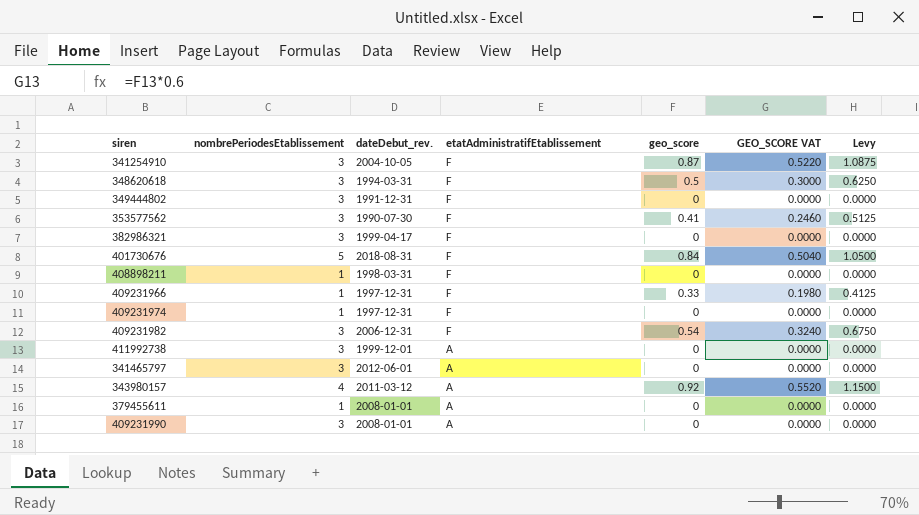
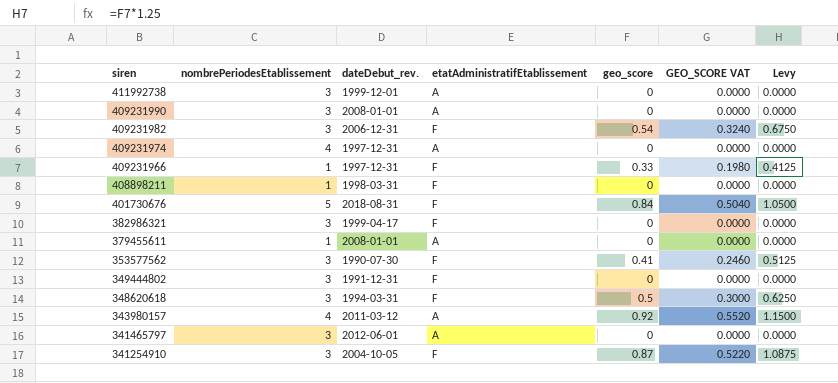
row order: etatAdministratifEtablissement descending -> siren descending
409231974 | nombrePeriodesEtablissement: 1 -> 4
409231974 | etatAdministratifEtablissement: F -> A

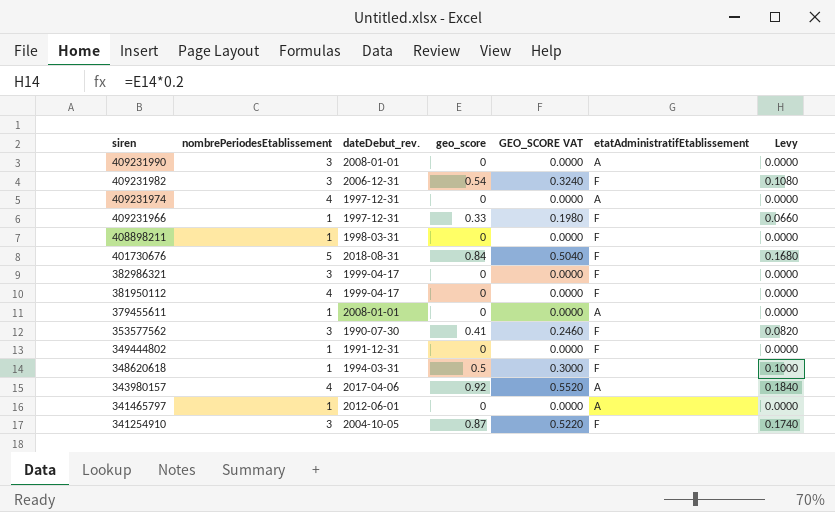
column etatAdministratifEtablissement | position: 4 -> 6
column Levy | formula: [geo_score] * 1.25 -> [geo_score] * 0.2
row 411992738: 3 | 1999-12-01 | A | 0 | 0.0000 | 0.0000 -> none
row 381950112: none -> 4 | 1999-04-17 | 0 | 0.0000 | F | 0.0000
349444802 | nombrePeriodesEtablissement: 3 -> 1
348620618 | nombrePeriodesEtablissement: 3 -> 1
343980157 | dateDebut_rev.: 2011-03-12 -> 2017-04-06
341465797 | nombrePeriodesEtablissement: 3 -> 1

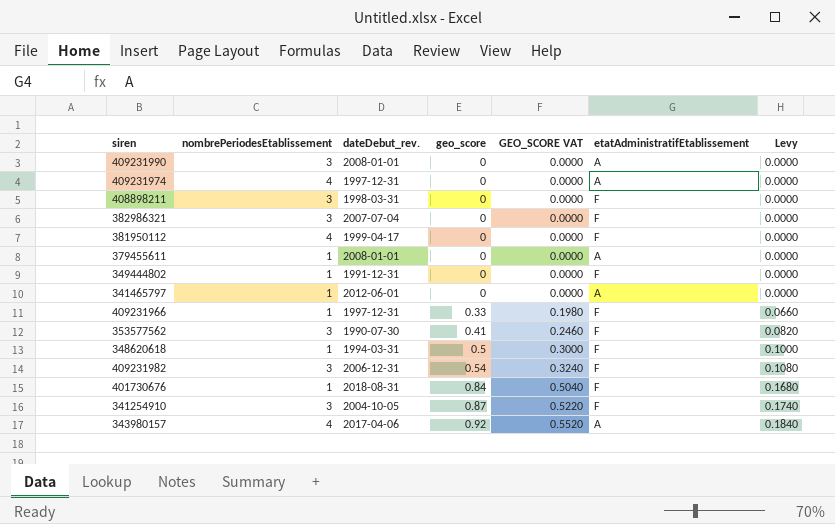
row order: siren descending -> geo_score ascending
408898211 | nombrePeriodesEtablissement: 1 -> 3
382986321 | dateDebut_rev.: 1999-04-17 -> 2007-07-04
401730676 | nombrePeriodesEtablissement: 5 -> 1

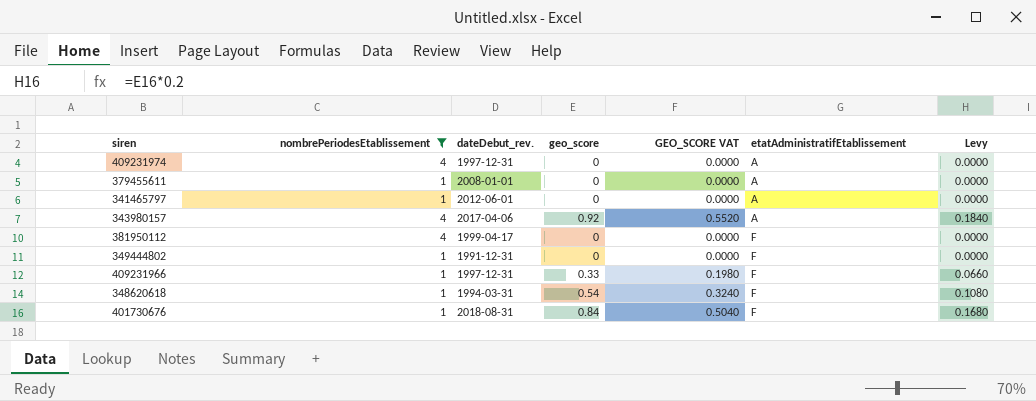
filter: none -> nombrePeriodesEtablissement != 3
row order: geo_score ascending -> etatAdministratifEtablissement ascending
348620618 | geo_score: 0.5 -> 0.54
348620618 | GEO_SCORE VAT: 0.3000 -> 0.3240
348620618 | Levy: 0.1000 -> 0.1080

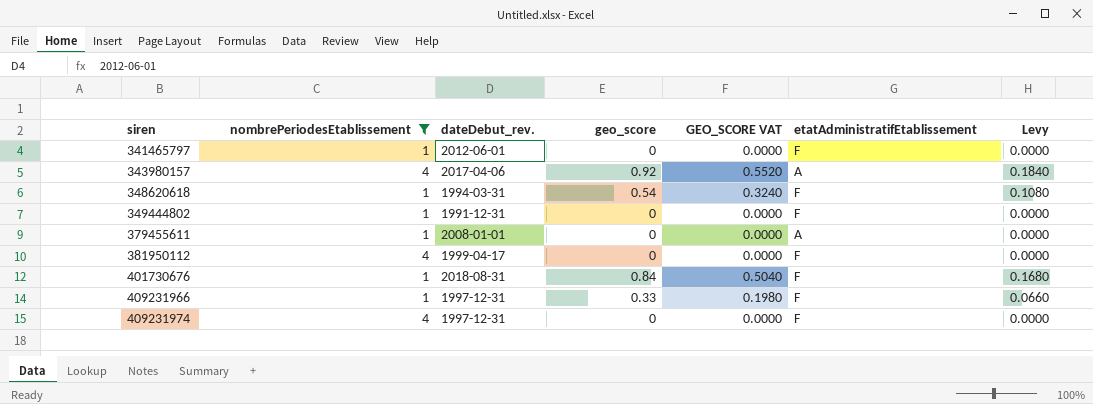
row order: etatAdministratifEtablissement ascending -> siren ascending
341465797 | etatAdministratifEtablissement: A -> F
409231974 | etatAdministratifEtablissement: A -> F

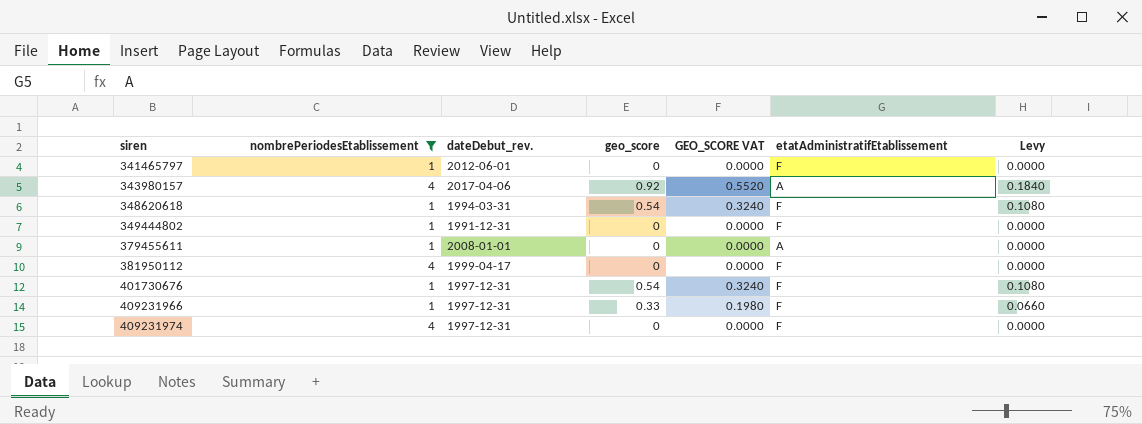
401730676 | dateDebut_rev.: 2018-08-31 -> 1997-12-31
401730676 | geo_score: 0.84 -> 0.54
401730676 | GEO_SCORE VAT: 0.5040 -> 0.3240
401730676 | Levy: 0.1680 -> 0.1080

